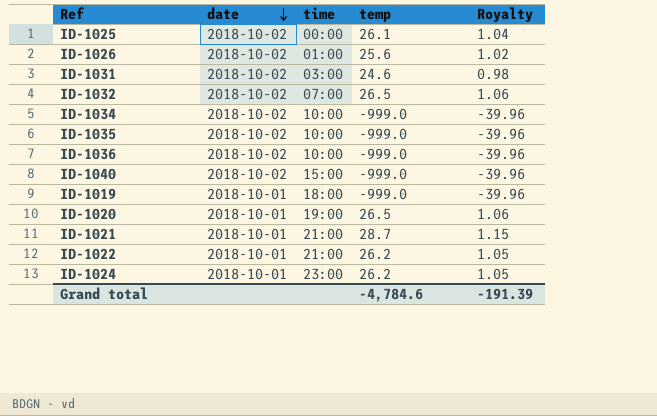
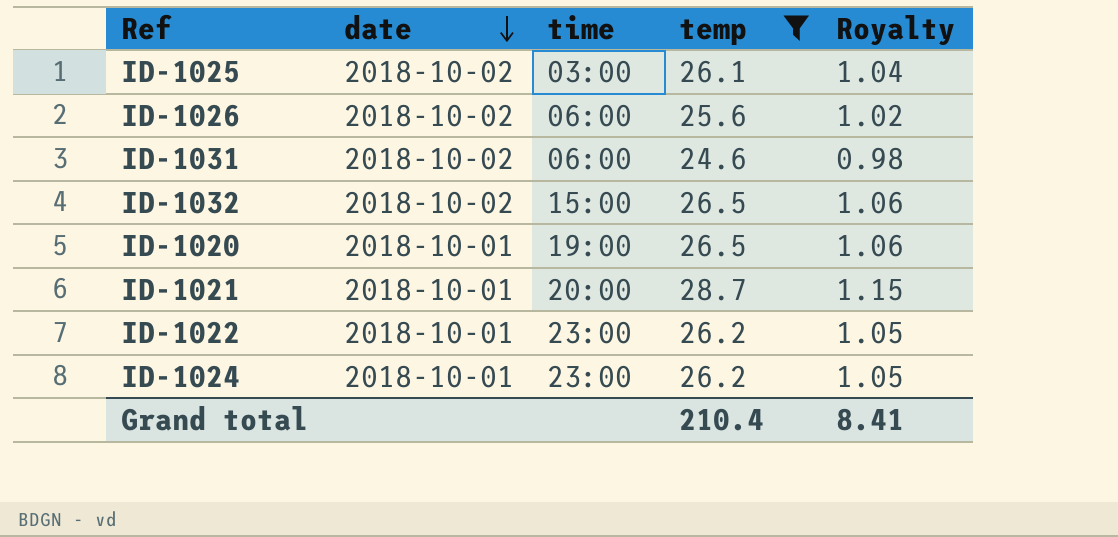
filter: none -> temp != -999.0
ID-1025 | time: 00:00 -> 03:00
ID-1026 | time: 01:00 -> 06:00
ID-1031 | time: 03:00 -> 06:00
ID-1032 | time: 07:00 -> 15:00
ID-1021 | time: 21:00 -> 20:00
ID-1022 | time: 21:00 -> 23:00
Grand total | temp: -4,784.6 -> 210.4
Grand total | Royalty: -191.39 -> 8.41

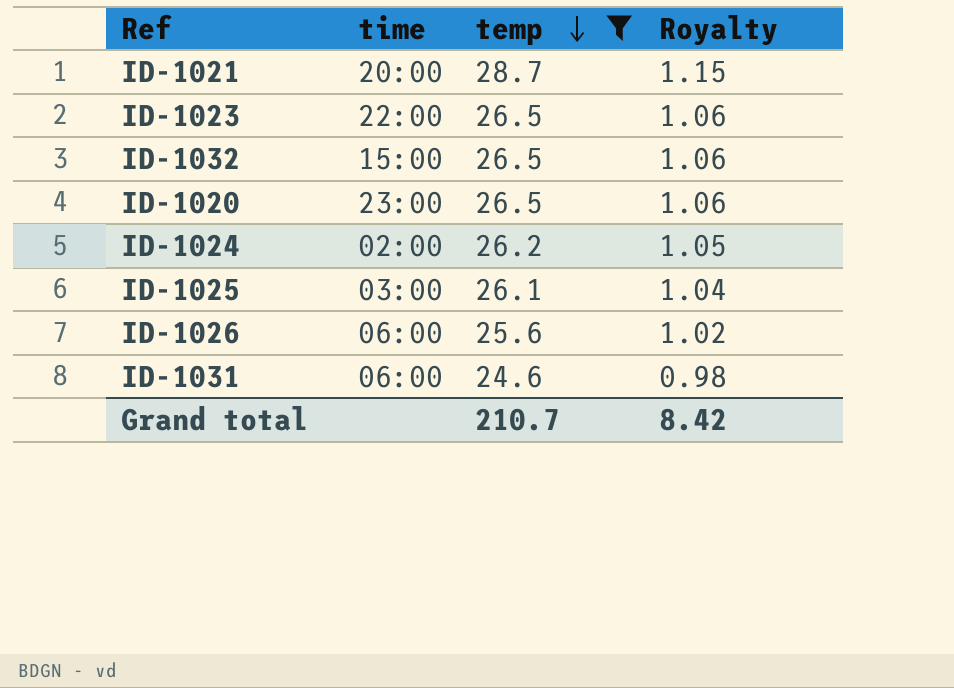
row order: date descending -> temp descending
column date | position: 2 -> none
row ID-1022: 2018-10-01 | 23:00 | 26.2 | 1.05 -> none
row ID-1023: none -> 22:00 | 26.5 | 1.06
ID-1020 | time: 19:00 -> 23:00
ID-1024 | time: 23:00 -> 02:00
Grand total | temp: 210.4 -> 210.7
Grand total | Royalty: 8.41 -> 8.42

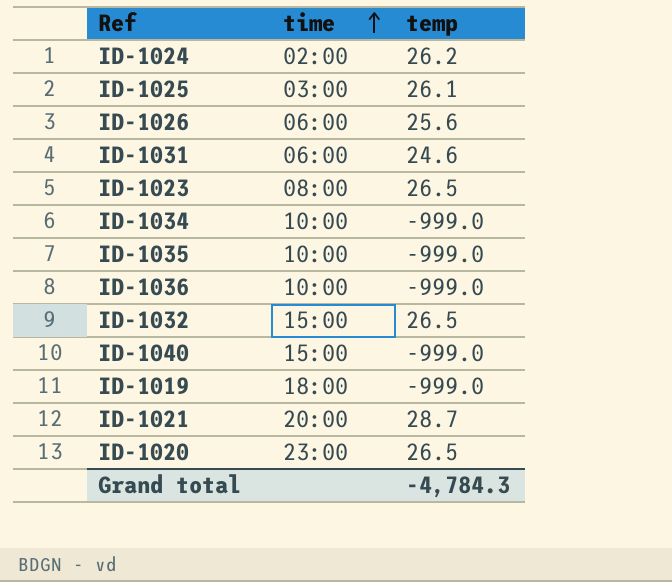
filter: temp != -999.0 -> none
row order: temp descending -> time ascending
column Royalty | formula: [temp] * 0.04 -> none
ID-1023 | time: 22:00 -> 08:00
Grand total | temp: 210.7 -> -4,784.3

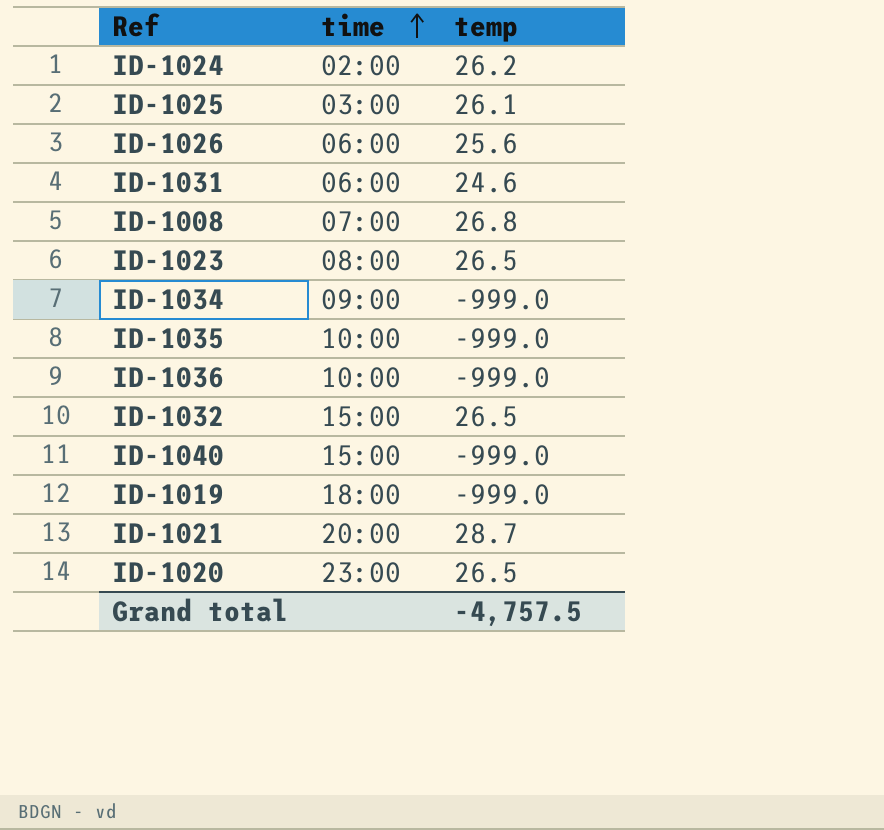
row ID-1008: none -> 07:00 | 26.8
ID-1034 | time: 10:00 -> 09:00
Grand total | temp: -4,784.3 -> -4,757.5

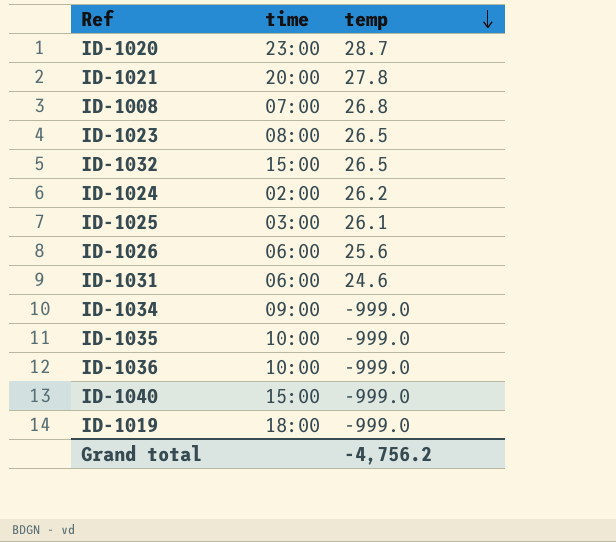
row order: time ascending -> temp descending
ID-1020 | temp: 26.5 -> 28.7
ID-1021 | temp: 28.7 -> 27.8
Grand total | temp: -4,757.5 -> -4,756.2

